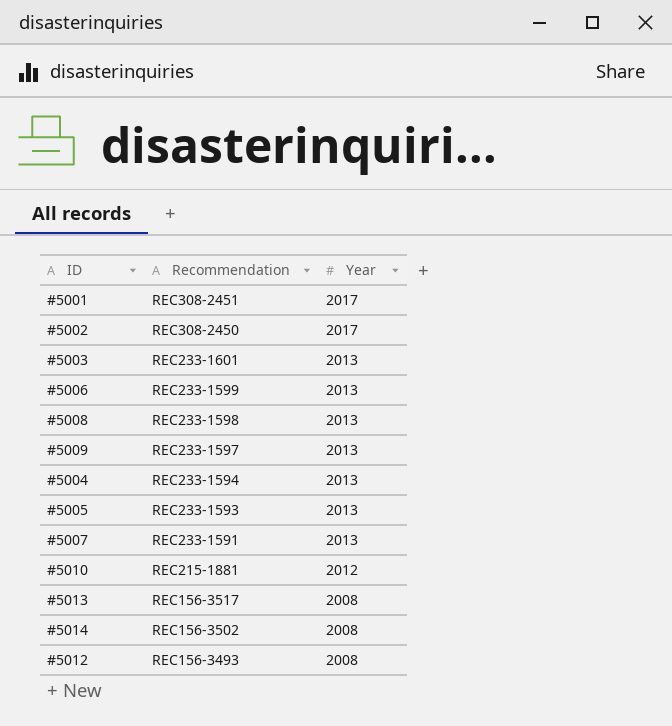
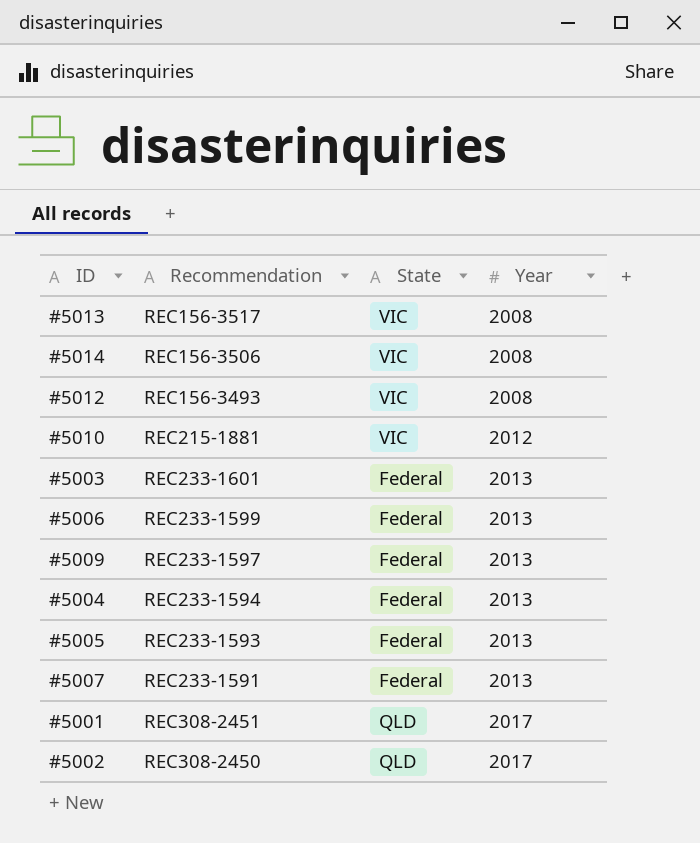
row order: Recommendation descending -> Year ascending
column State | position: none -> 3
row #5008: REC233-1598 | 2013 -> none
#5014 | Recommendation: REC156-3502 -> REC156-3506

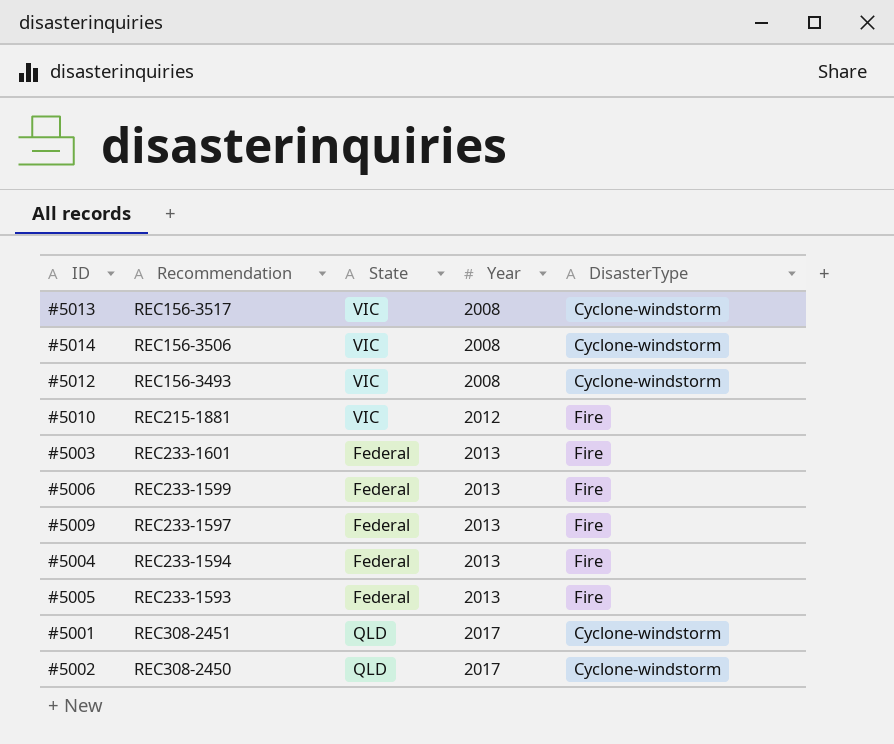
column DisasterType | position: none -> 5
row #5007: REC233-1591 | Federal | 2013 -> none

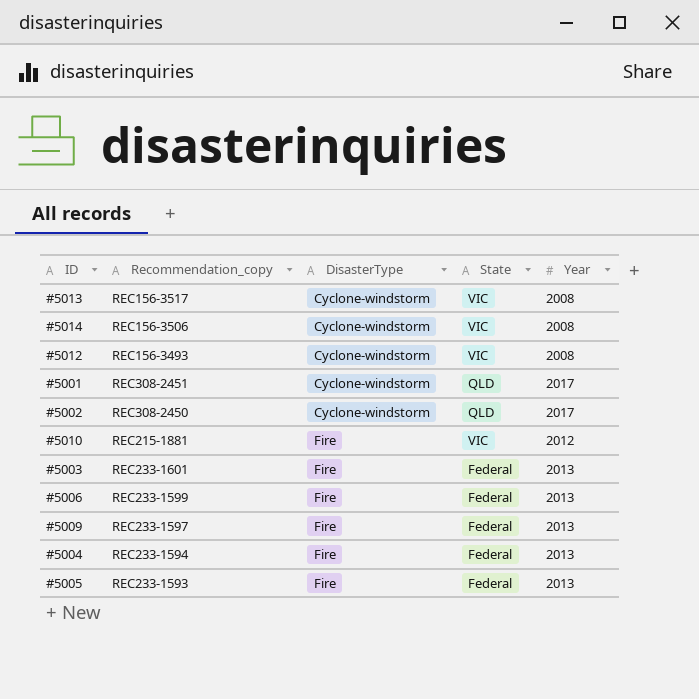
row order: Year ascending -> DisasterType ascending
column name: Recommendation -> Recommendation_copy
column DisasterType | position: 5 -> 3

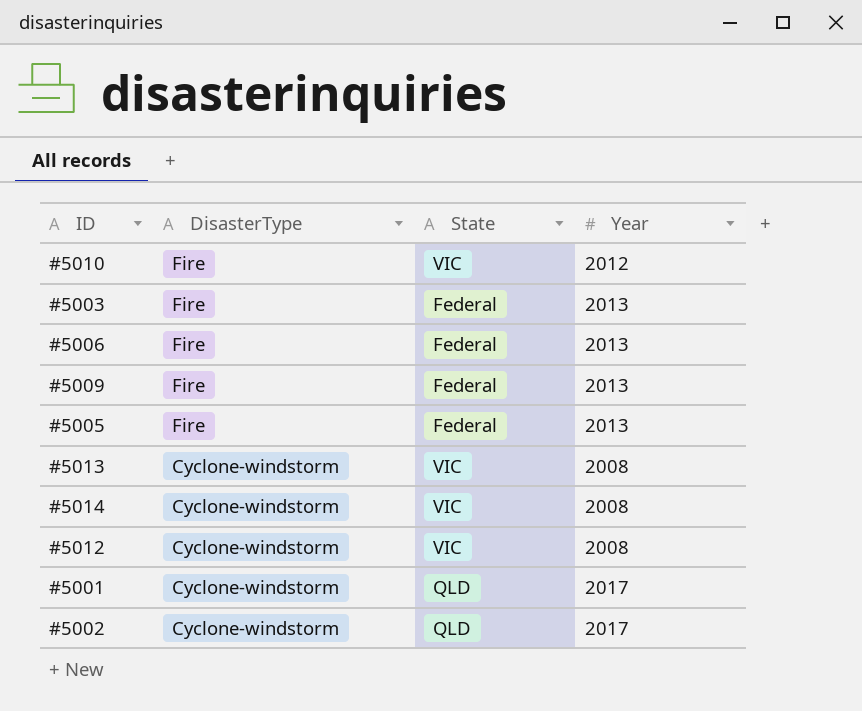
row order: DisasterType ascending -> DisasterType descending
column Recommendation_copy | position: 2 -> none
row #5004: REC233-1594 | Fire | Federal | 2013 -> none

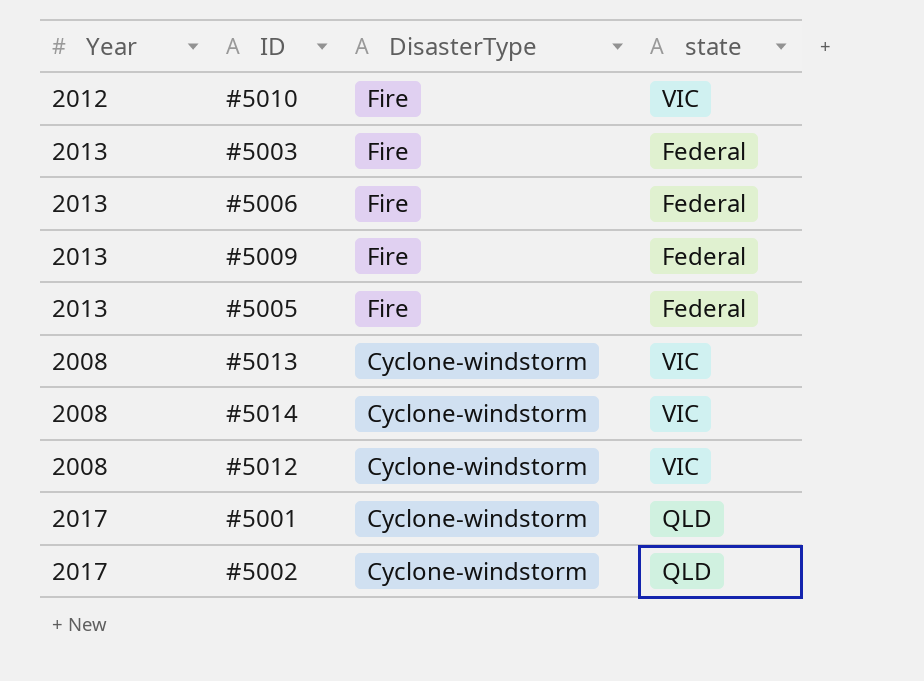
column Year | position: 4 -> 1
column name: State -> state

